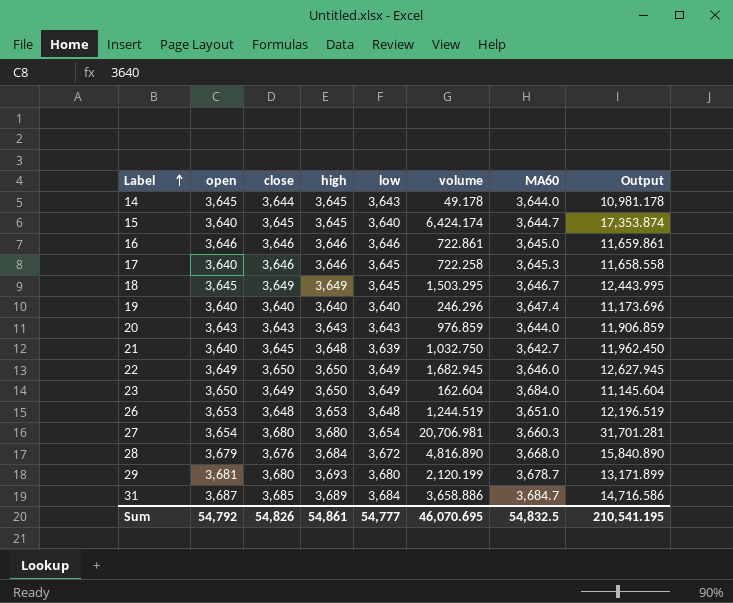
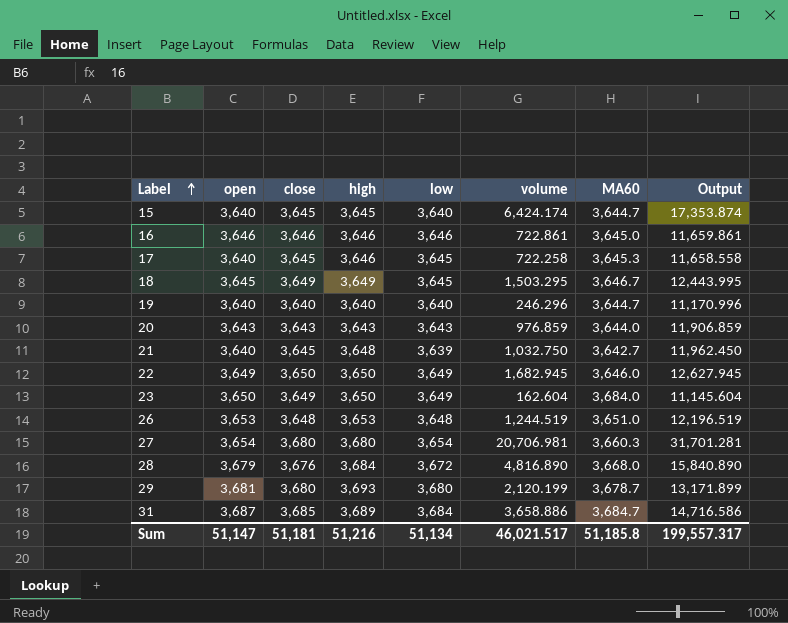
row 14: 3,645 | 3,644 | 3,645 | 3,643 | 49.178 | 3,644.0 | 10,981.178 -> none
17 | close: 3,646 -> 3,645
19 | MA60: 3,647.4 -> 3,644.7
19 | Output: 11,173.696 -> 11,170.996
Sum | open: 54,792 -> 51,147
Sum | close: 54,826 -> 51,181
Sum | high: 54,861 -> 51,216
Sum | low: 54,777 -> 51,134
Sum | volume: 46,070.695 -> 46,021.517
Sum | MA60: 54,832.5 -> 51,185.8
Sum | Output: 210,541.195 -> 199,557.317

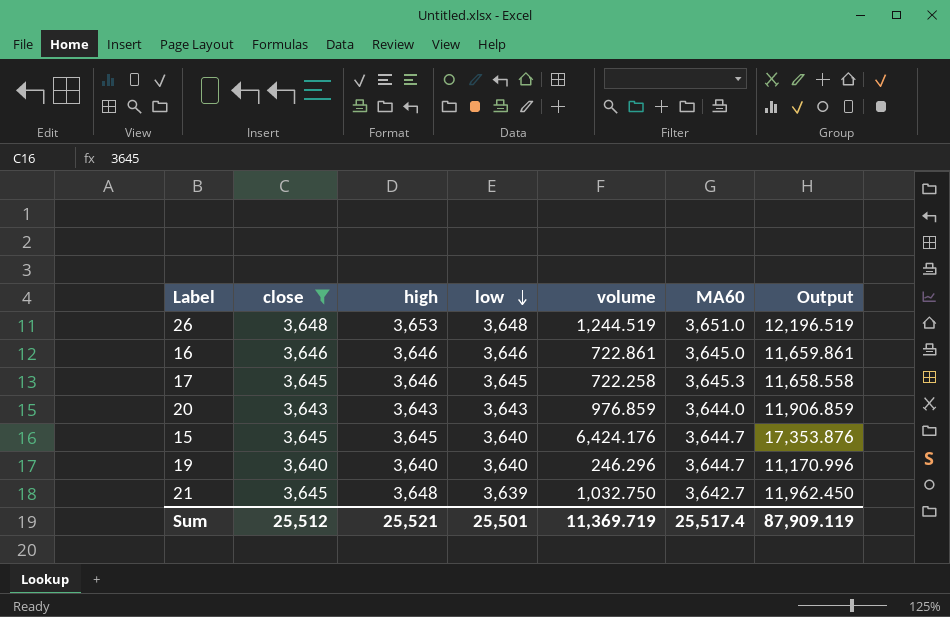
filter: none -> close <= 3,648
row order: Label ascending -> low descending
column open | position: 2 -> none
15 | volume: 6,424.174 -> 6,424.176
15 | Output: 17,353.874 -> 17,353.876
Sum | close: 51,181 -> 25,512
Sum | high: 51,216 -> 25,521
Sum | low: 51,134 -> 25,501
Sum | volume: 46,021.517 -> 11,369.719
Sum | MA60: 51,185.8 -> 25,517.4
Sum | Output: 199,557.317 -> 87,909.119

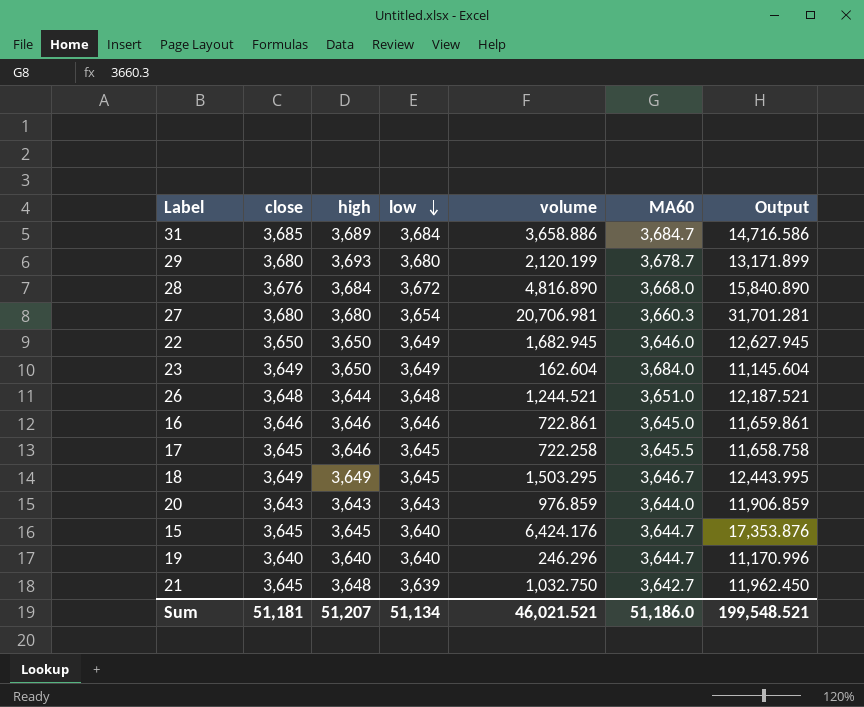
filter: close <= 3,648 -> none
26 | high: 3,653 -> 3,644
26 | volume: 1,244.519 -> 1,244.521
26 | Output: 12,196.519 -> 12,187.521
17 | MA60: 3,645.3 -> 3,645.5
17 | Output: 11,658.558 -> 11,658.758
Sum | close: 25,512 -> 51,181
Sum | high: 25,521 -> 51,207
Sum | low: 25,501 -> 51,134
Sum | volume: 11,369.719 -> 46,021.521
Sum | MA60: 25,517.4 -> 51,186.0
Sum | Output: 87,909.119 -> 199,548.521

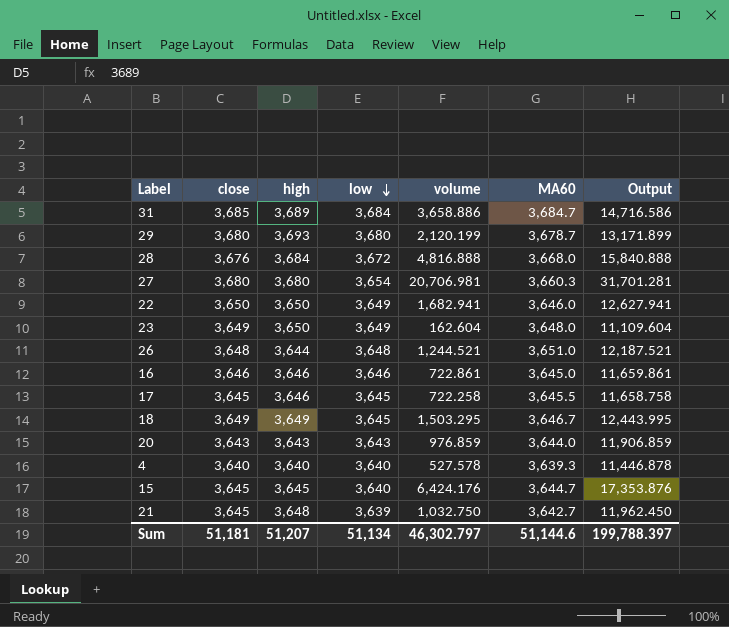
row 19: 3,640 | 3,640 | 3,640 | 246.296 | 3,644.7 | 11,170.996 -> none
28 | volume: 4,816.890 -> 4,816.888
28 | Output: 15,840.890 -> 15,840.888
22 | volume: 1,682.945 -> 1,682.941
22 | Output: 12,627.945 -> 12,627.941
23 | MA60: 3,684.0 -> 3,648.0
23 | Output: 11,145.604 -> 11,109.604
row 4: none -> 3,640 | 3,640 | 3,640 | 527.578 | 3,639.3 | 11,446.878
Sum | volume: 46,021.521 -> 46,302.797
Sum | MA60: 51,186.0 -> 51,144.6
Sum | Output: 199,548.521 -> 199,788.397

